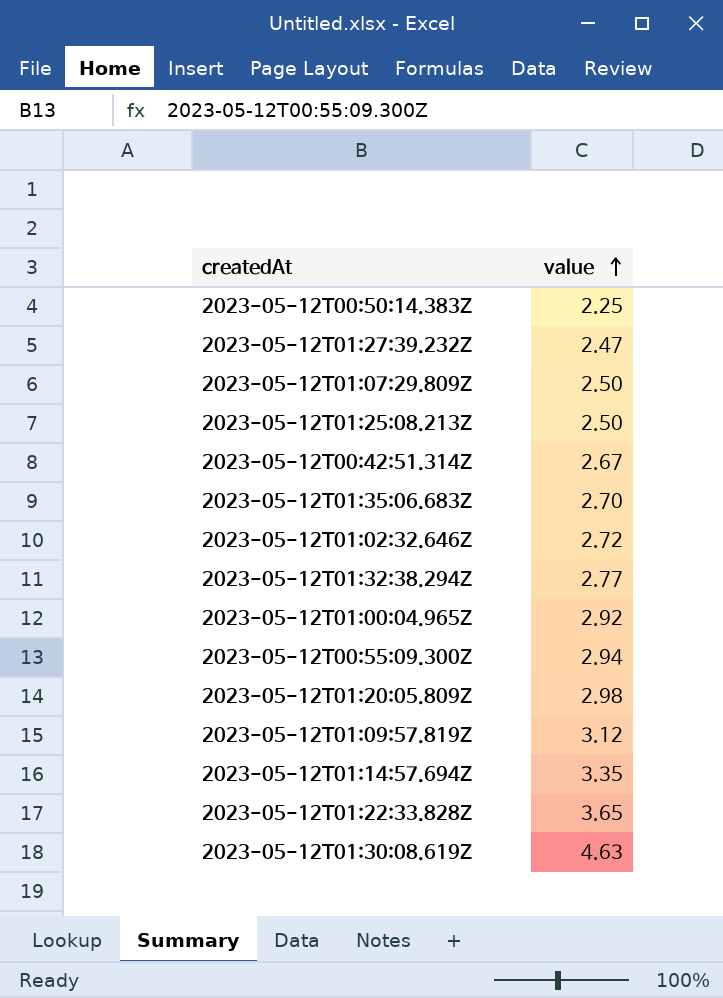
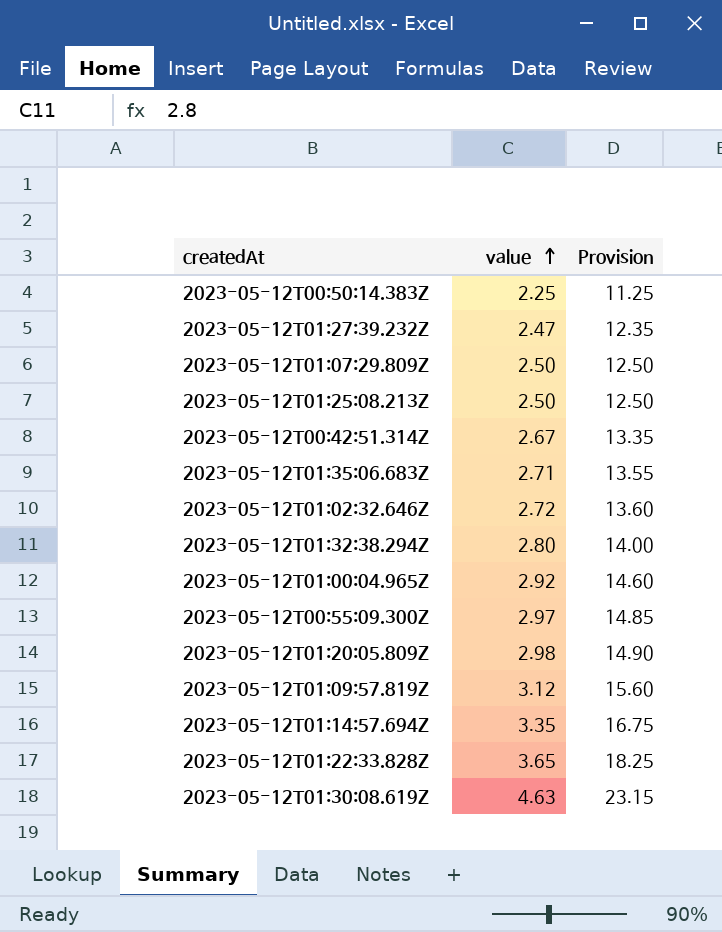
column Provision | formula: none -> [value] * 5
2023-05-12T01:35:06.683Z | value: 2.70 -> 2.71
2023-05-12T01:32:38.294Z | value: 2.77 -> 2.80
2023-05-12T00:55:09.300Z | value: 2.94 -> 2.97

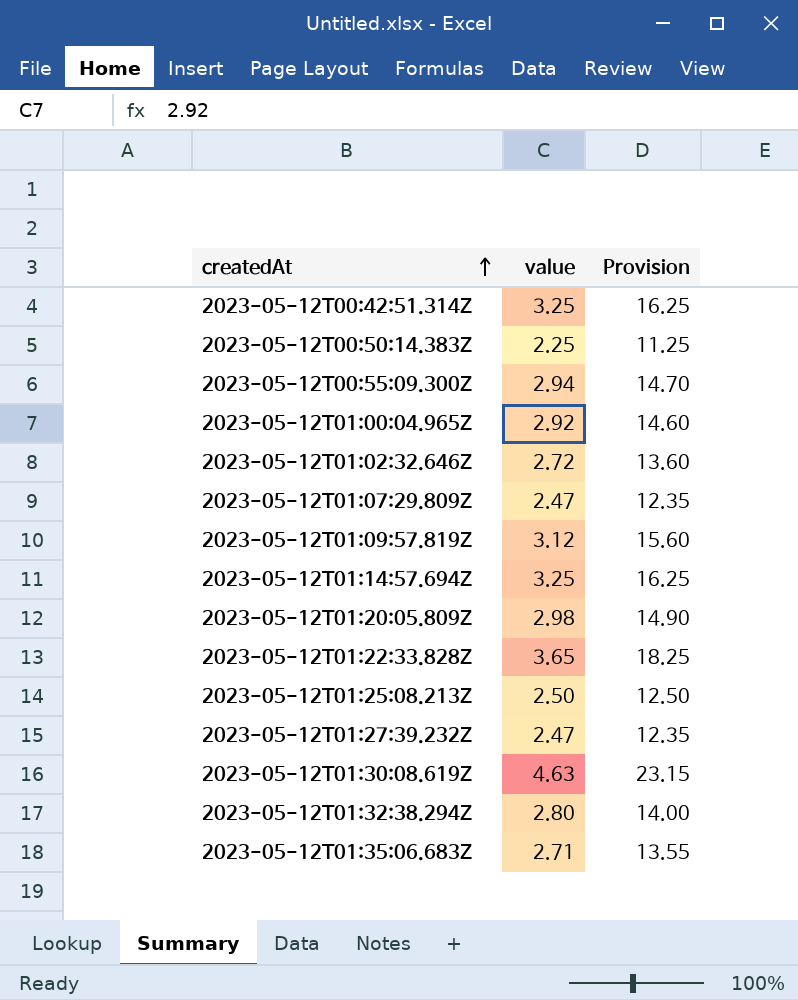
row order: value ascending -> createdAt ascending
2023-05-12T00:42:51.314Z | value: 2.67 -> 3.25
2023-05-12T00:42:51.314Z | Provision: 13.35 -> 16.25
2023-05-12T00:55:09.300Z | value: 2.97 -> 2.94
2023-05-12T00:55:09.300Z | Provision: 14.85 -> 14.70
2023-05-12T01:07:29.809Z | value: 2.50 -> 2.47
2023-05-12T01:07:29.809Z | Provision: 12.50 -> 12.35
2023-05-12T01:14:57.694Z | value: 3.35 -> 3.25
2023-05-12T01:14:57.694Z | Provision: 16.75 -> 16.25

